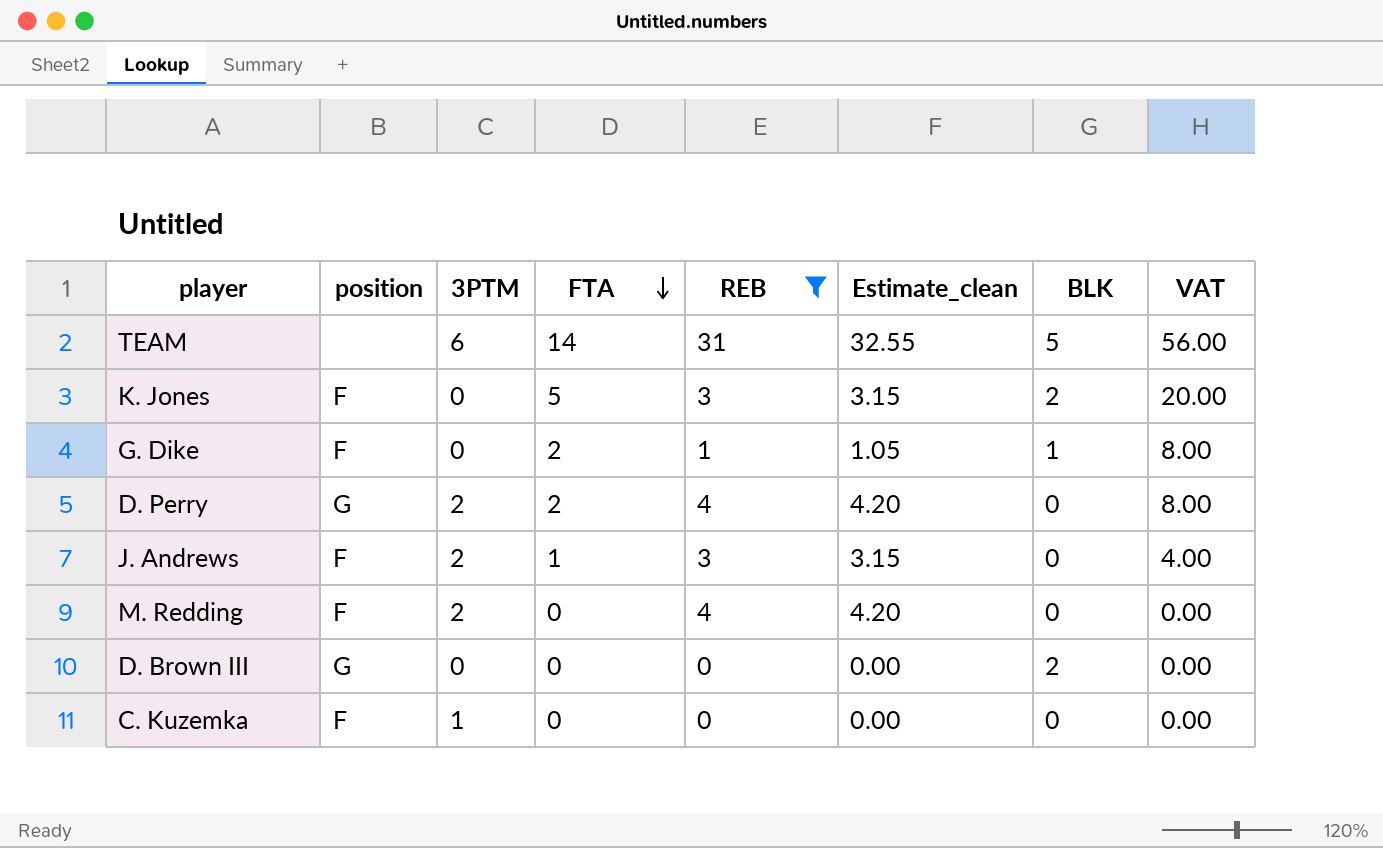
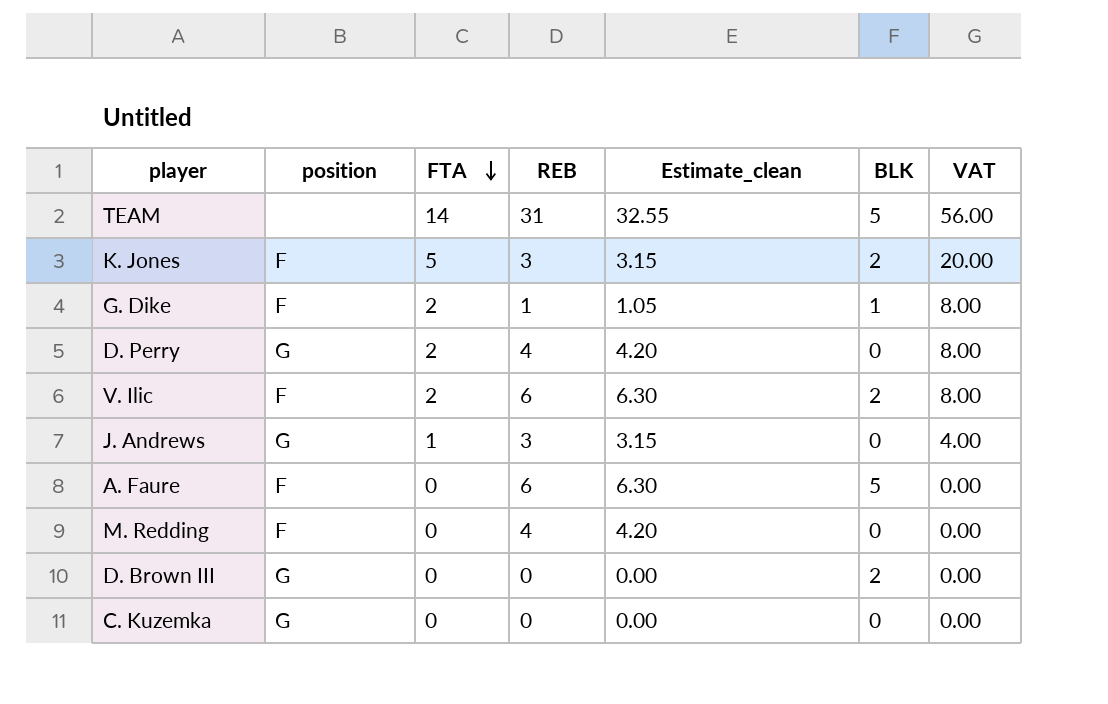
filter: REB != 6 -> none
column 3PTM | position: 3 -> none
J. Andrews | position: F -> G
C. Kuzemka | position: F -> G

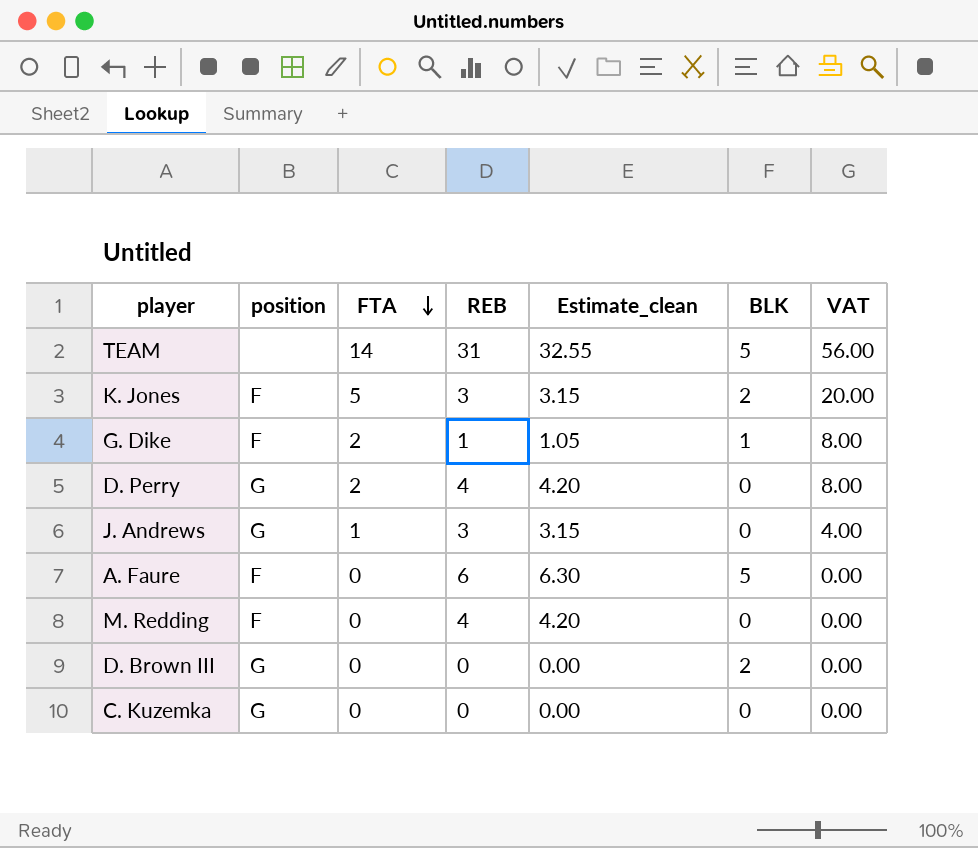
row V. Ilic: F | 2 | 6 | 6.30 | 2 | 8.00 -> none

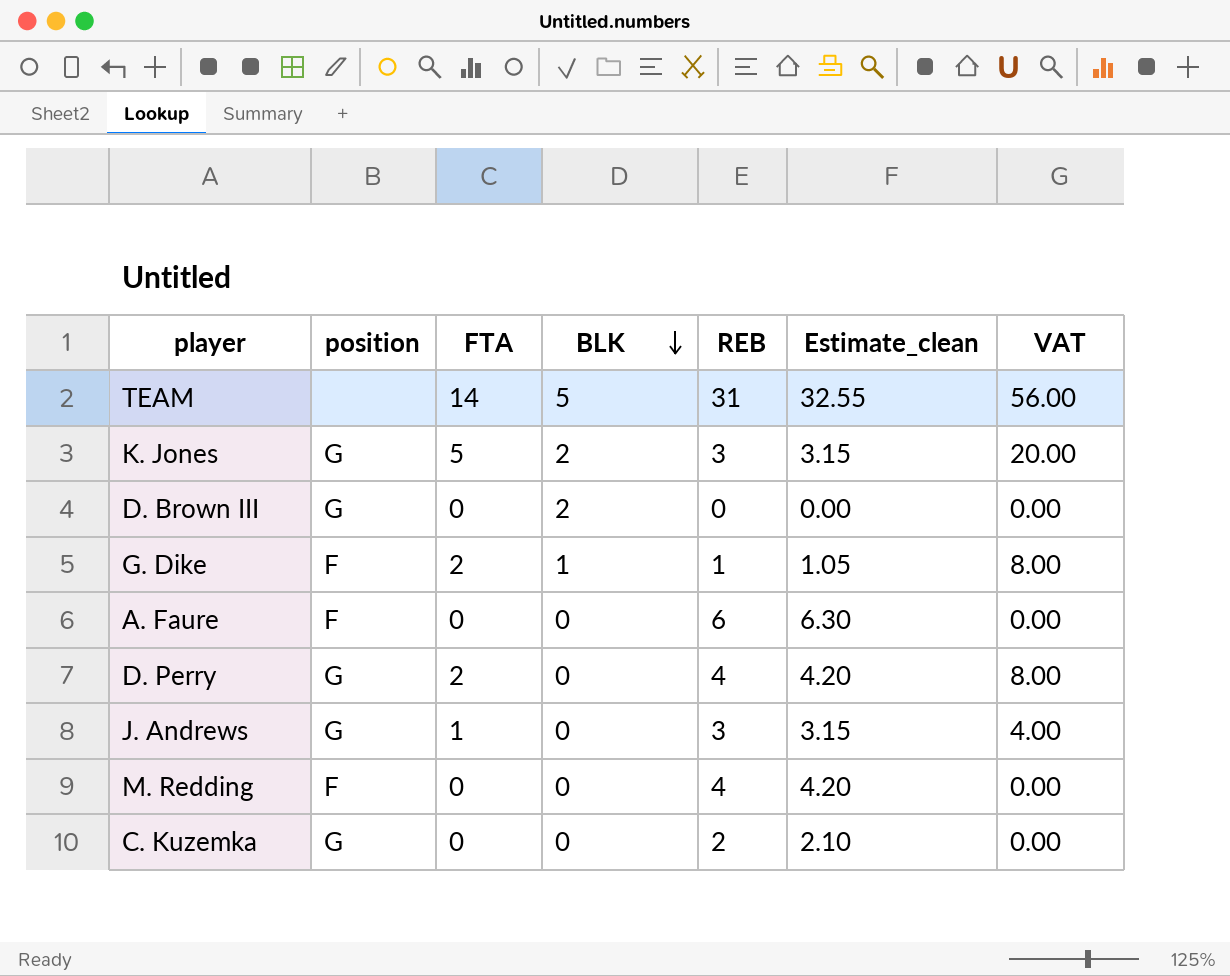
row order: FTA descending -> BLK descending
column BLK | position: 6 -> 4
K. Jones | position: F -> G
A. Faure | BLK: 5 -> 0
C. Kuzemka | REB: 0 -> 2
C. Kuzemka | Estimate_clean: 0.00 -> 2.10

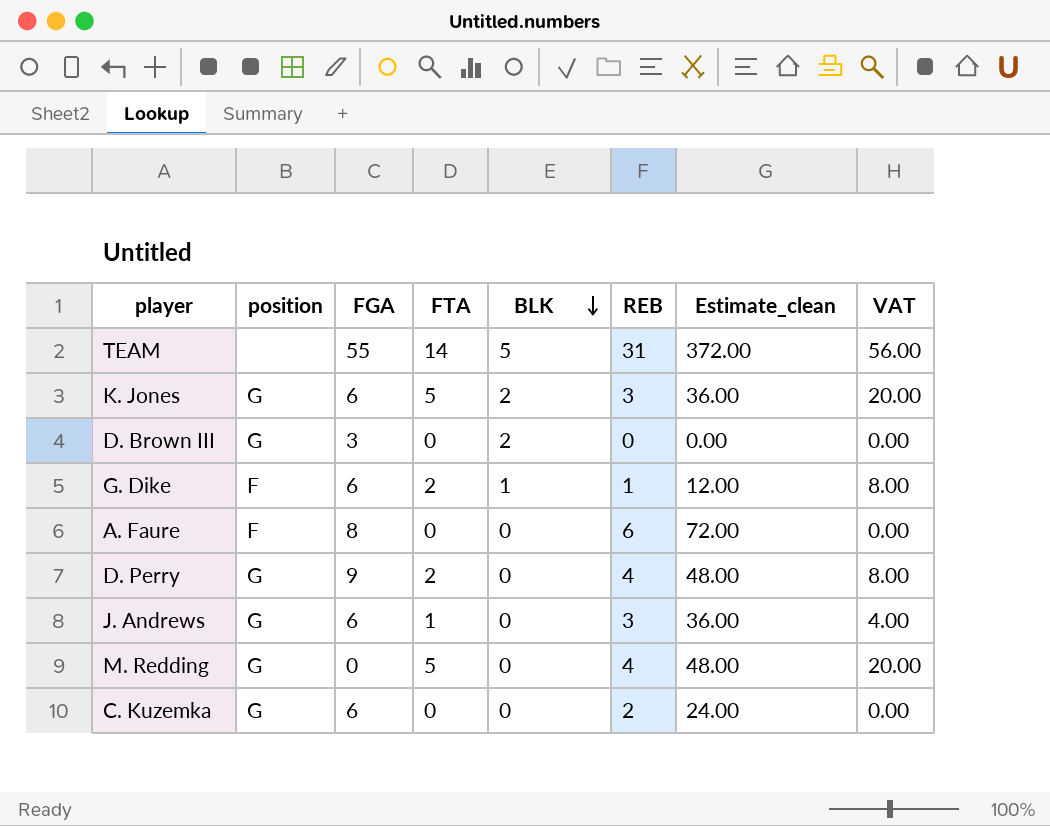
column FGA | position: none -> 3
column Estimate_clean | formula: [REB] * 1.05 -> [REB] * 12
M. Redding | position: F -> G
M. Redding | FTA: 0 -> 5
M. Redding | VAT: 0.00 -> 20.00

